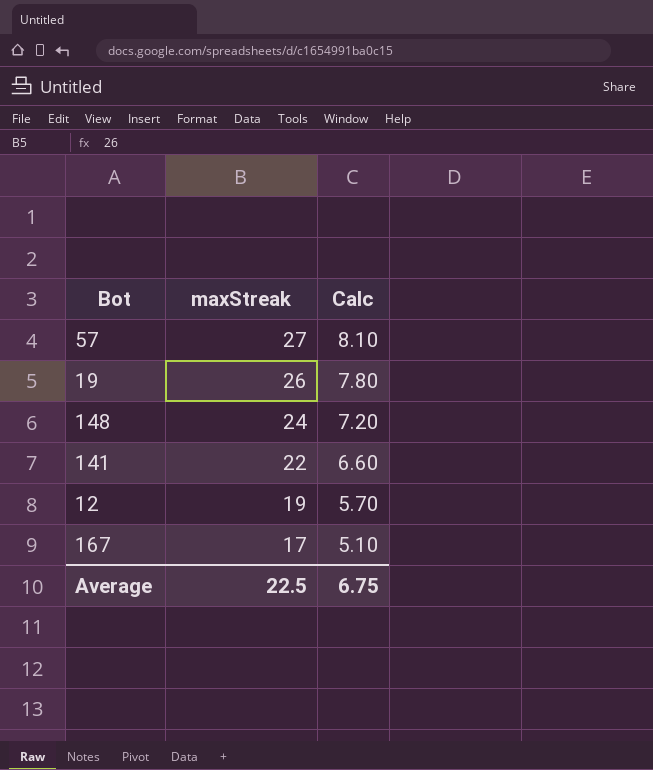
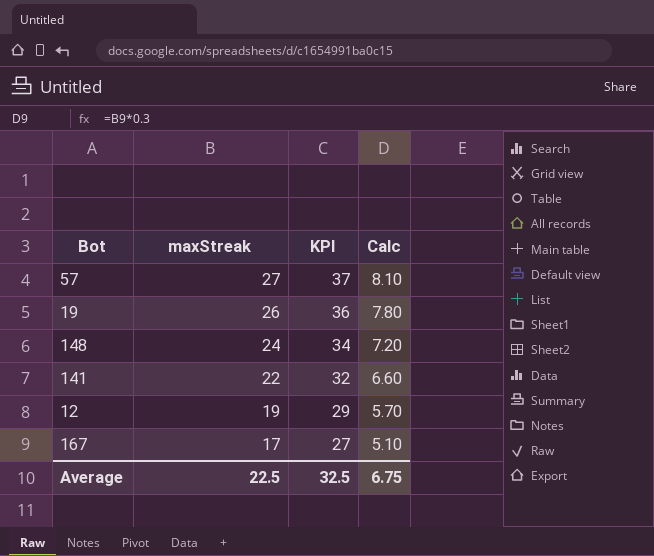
column KPI | formula: none -> [maxStreak] + 10

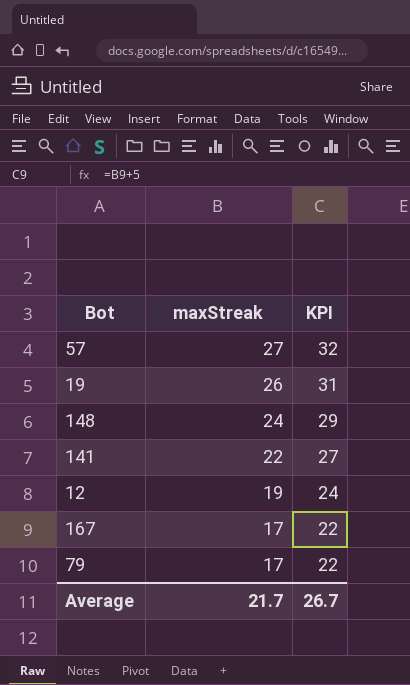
column Calc | formula: [maxStreak] * 0.3 -> none
column KPI | formula: [maxStreak] + 10 -> [maxStreak] + 5
row 79: none -> 17 | 22
Average | maxStreak: 22.5 -> 21.7
Average | KPI: 32.5 -> 26.7

